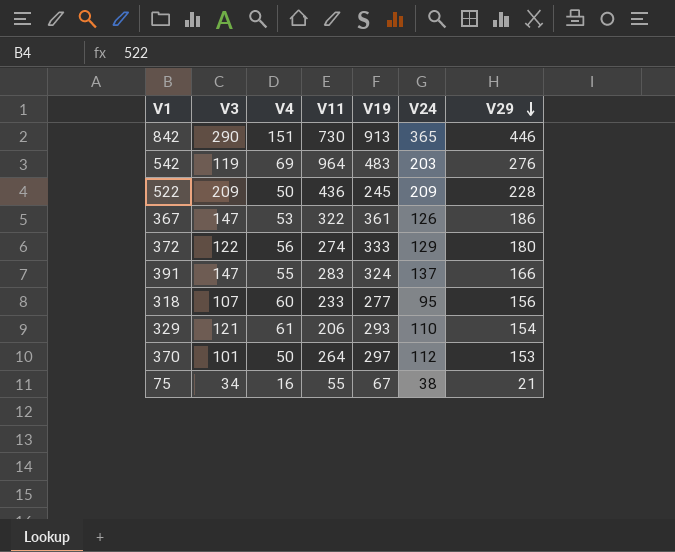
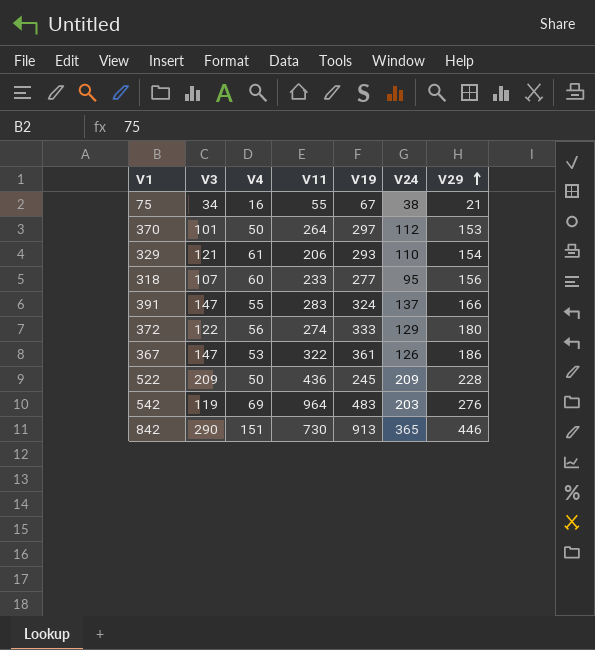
row order: V29 descending -> V29 ascending

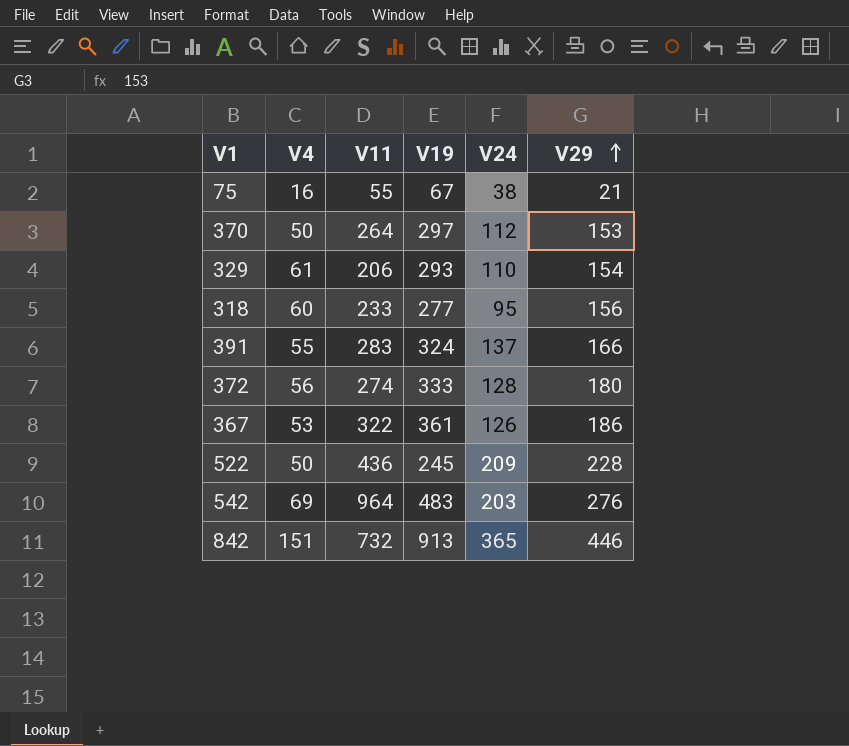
column V3 | position: 2 -> none
372 | V24: 129 -> 128
842 | V11: 730 -> 732

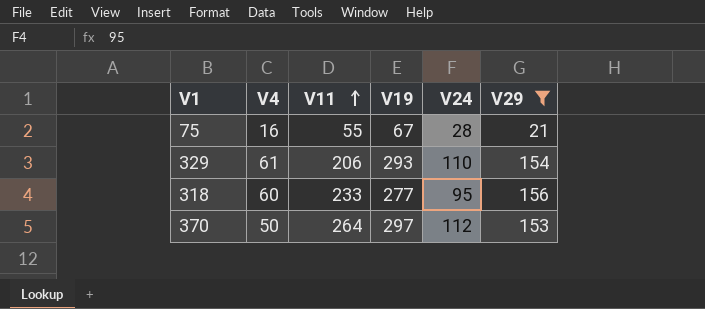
filter: none -> V29 <= 156
row order: V29 ascending -> V11 ascending
75 | V24: 38 -> 28

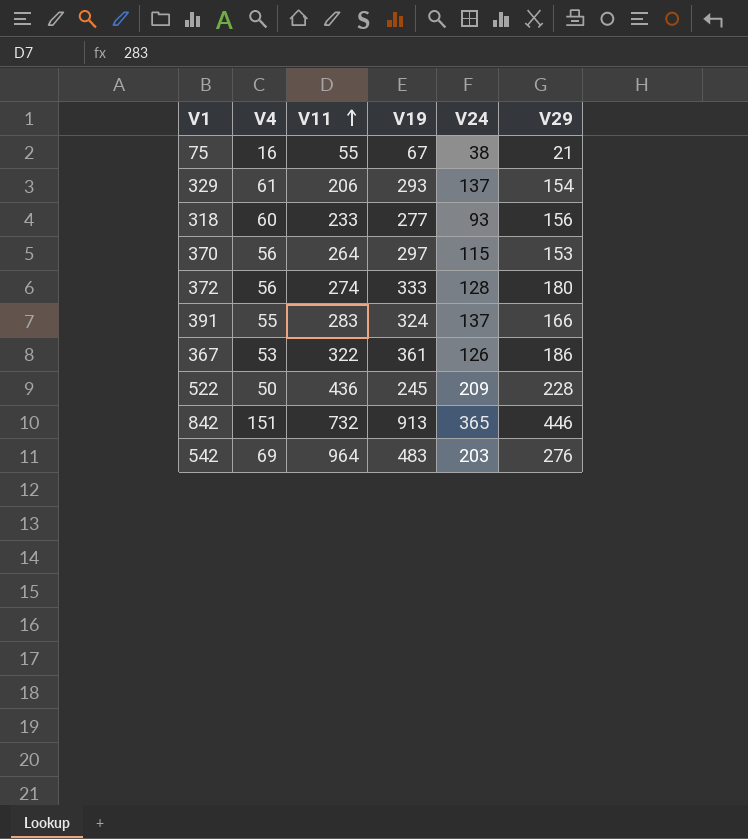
filter: V29 <= 156 -> none
75 | V24: 28 -> 38
329 | V24: 110 -> 137
318 | V24: 95 -> 93
370 | V4: 50 -> 56
370 | V24: 112 -> 115

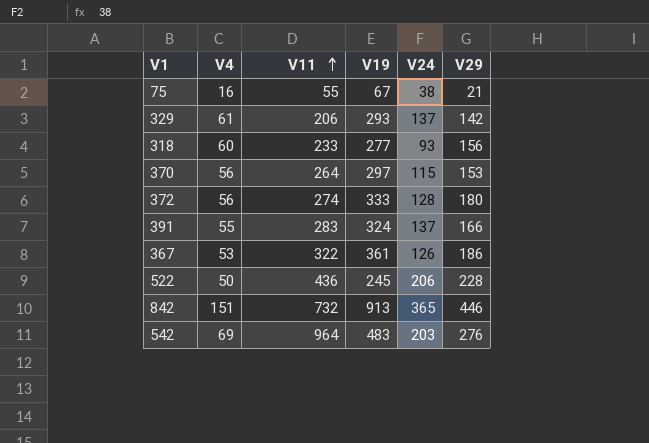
329 | V29: 154 -> 142
522 | V24: 209 -> 206

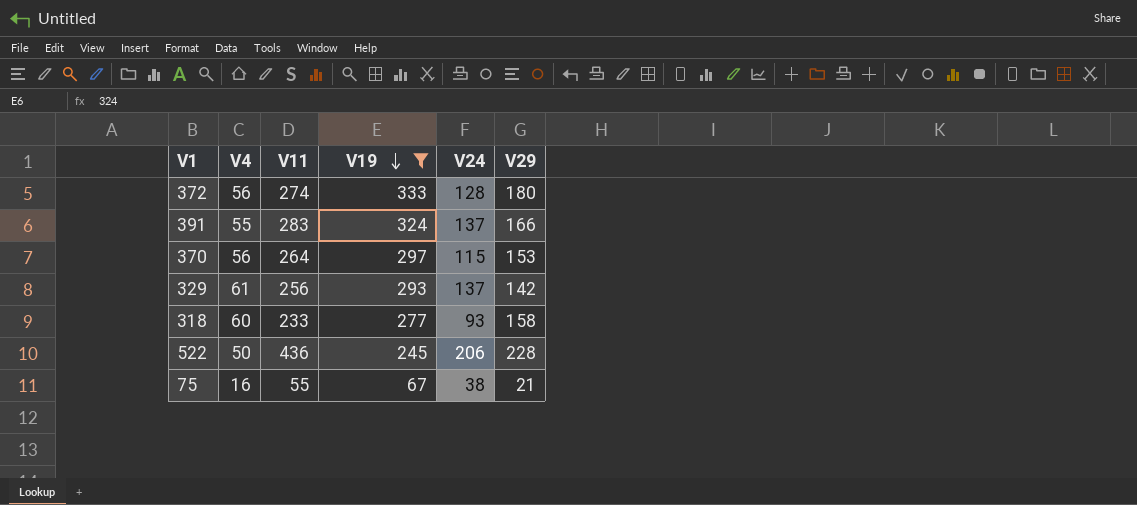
filter: none -> V19 <= 333
row order: V11 ascending -> V19 descending
329 | V11: 206 -> 256
318 | V29: 156 -> 158

